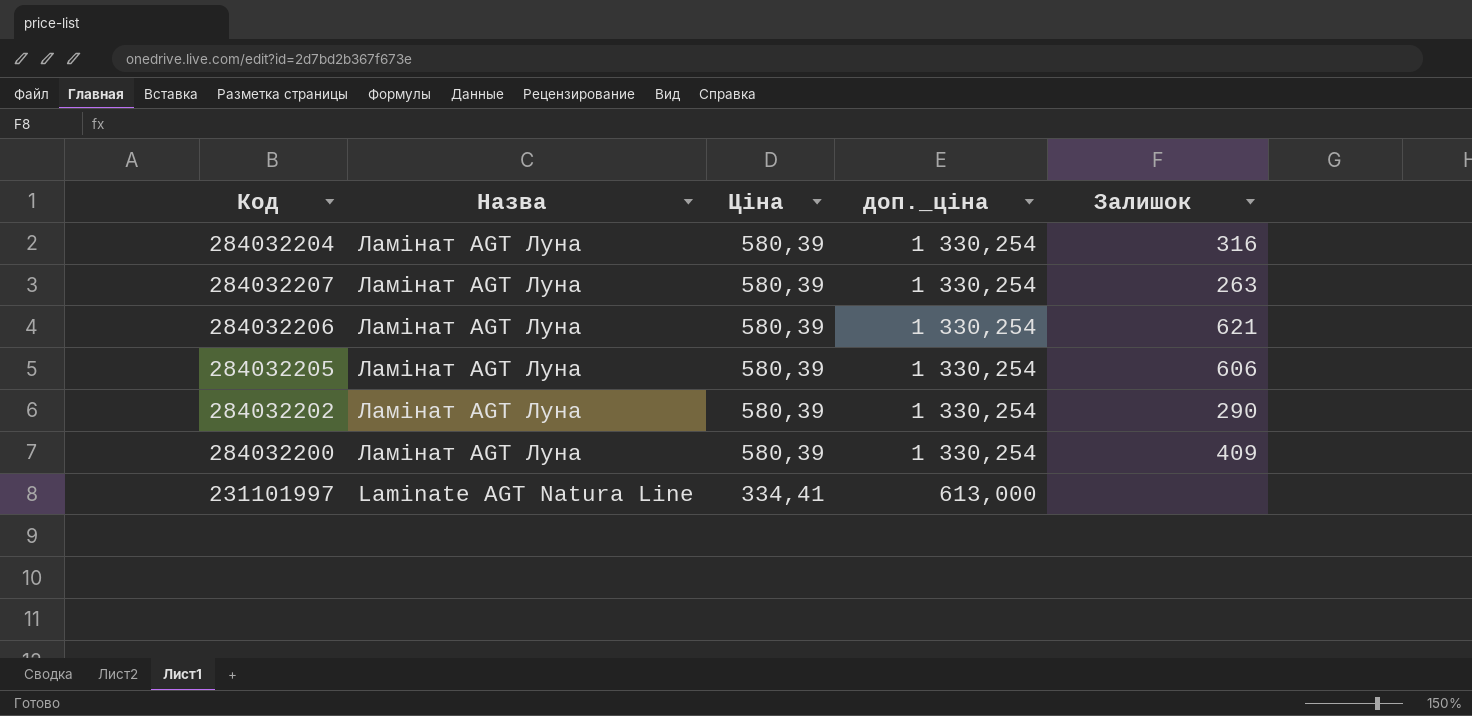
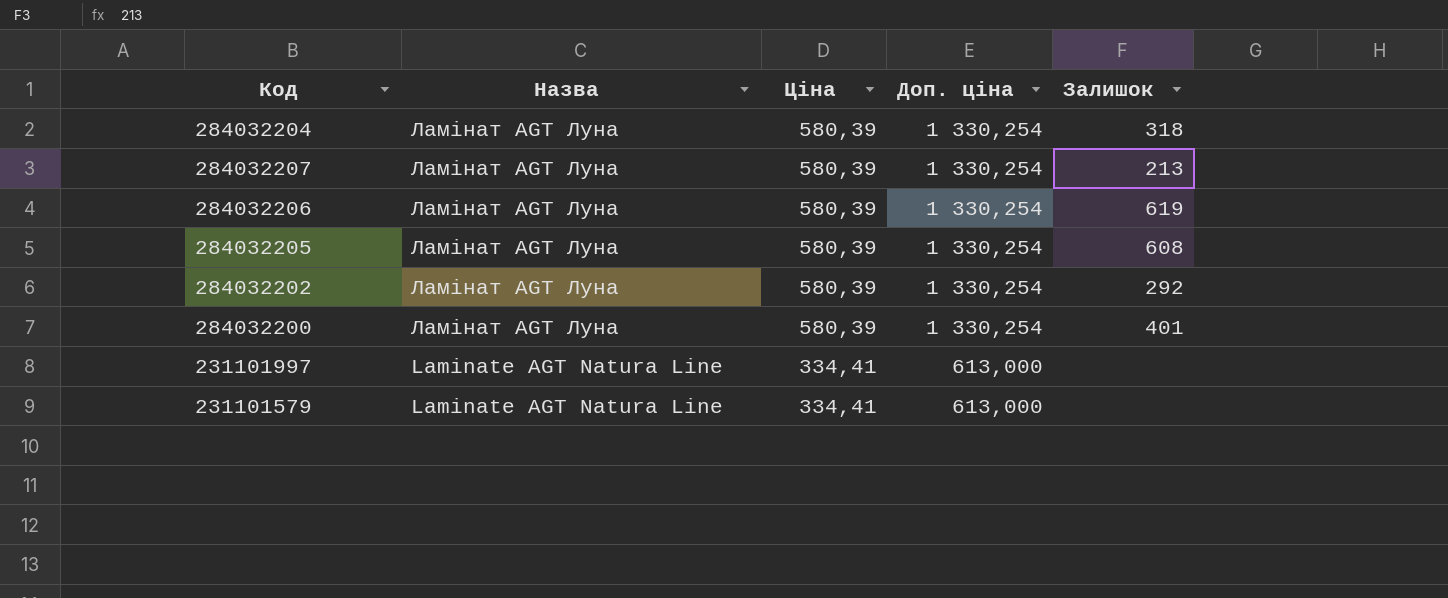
column name: доп._ціна -> Доп. ціна
284032204 | Залишок: 316 -> 318
284032207 | Залишок: 263 -> 213
284032206 | Залишок: 621 -> 619
284032205 | Залишок: 606 -> 608
284032202 | Залишок: 290 -> 292
284032200 | Залишок: 409 -> 401
row 231101579: none -> Laminate AGT Natura Line | 334,41 | 613,000 | none

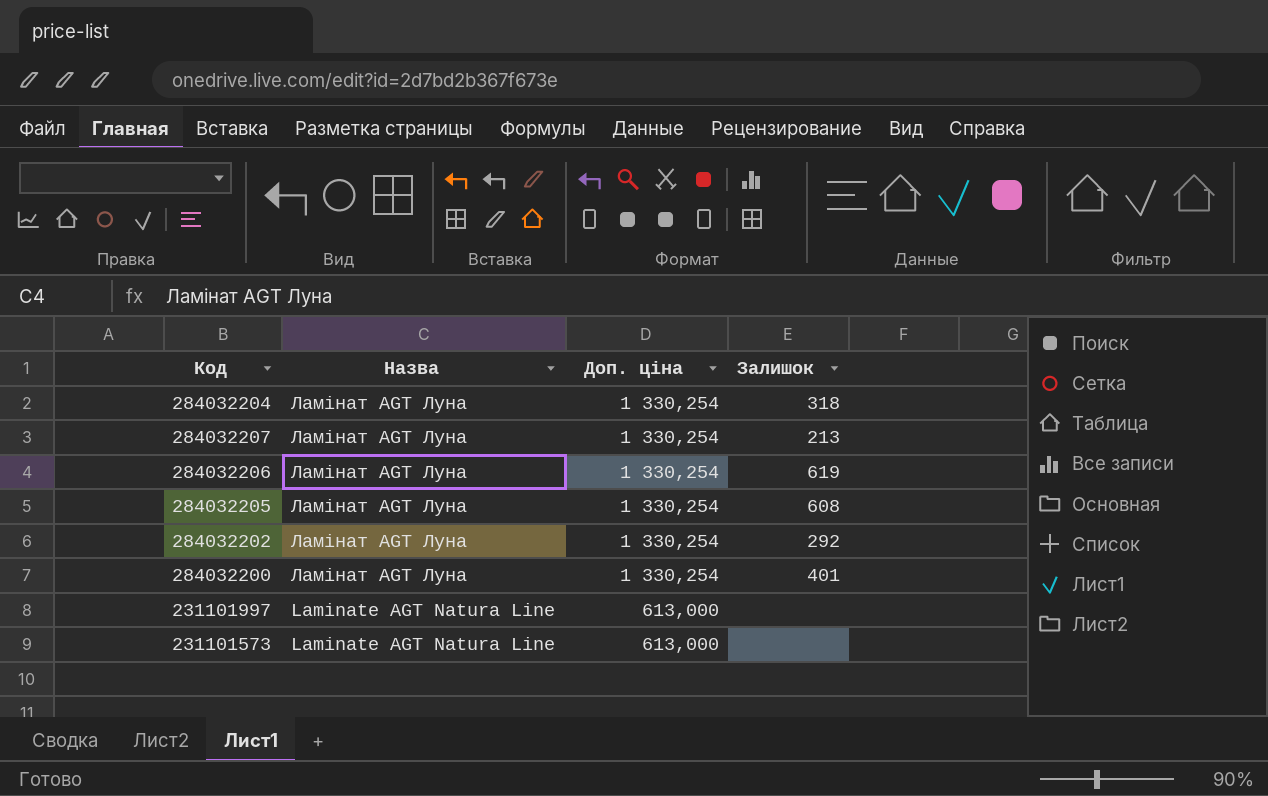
column Ціна | position: 3 -> none
row 231101579: Laminate AGT Natura Line | 334,41 | 613,000 | none -> none
row 231101573: none -> Laminate AGT Natura Line | 613,000 | none

